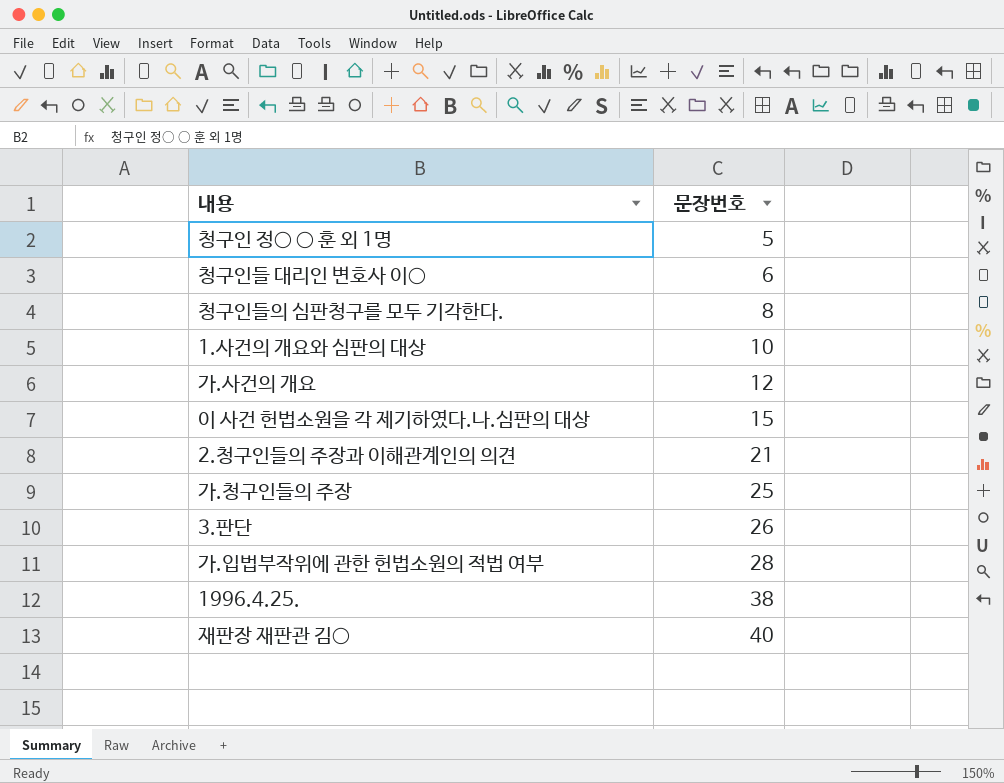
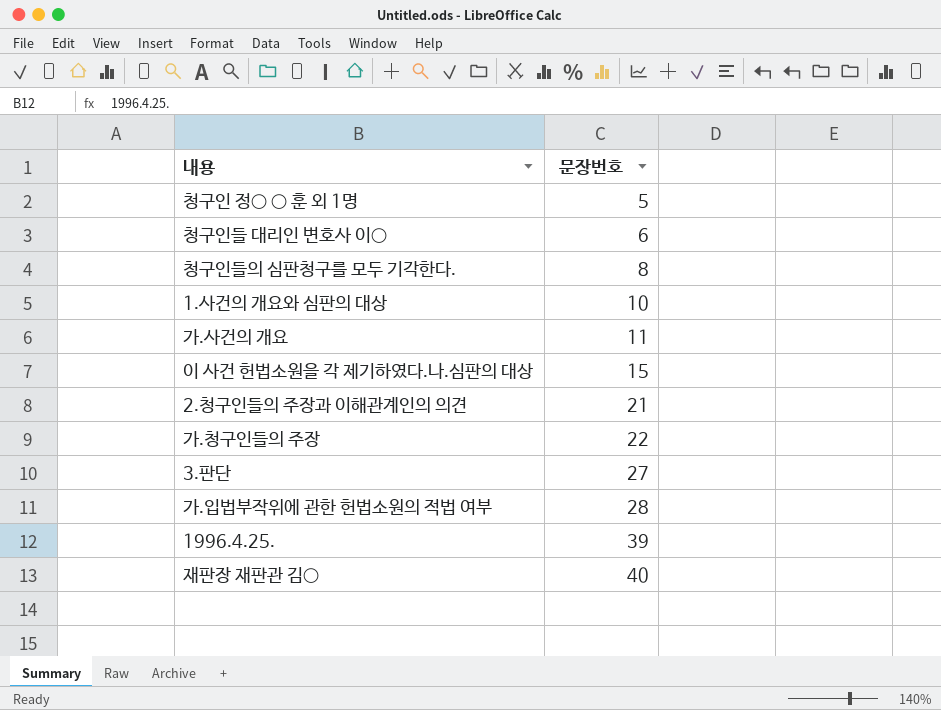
가.사건의 개요 | 문장번호: 12 -> 11
가.청구인들의 주장 | 문장번호: 25 -> 22
3.판단 | 문장번호: 26 -> 27
1996.4.25. | 문장번호: 38 -> 39

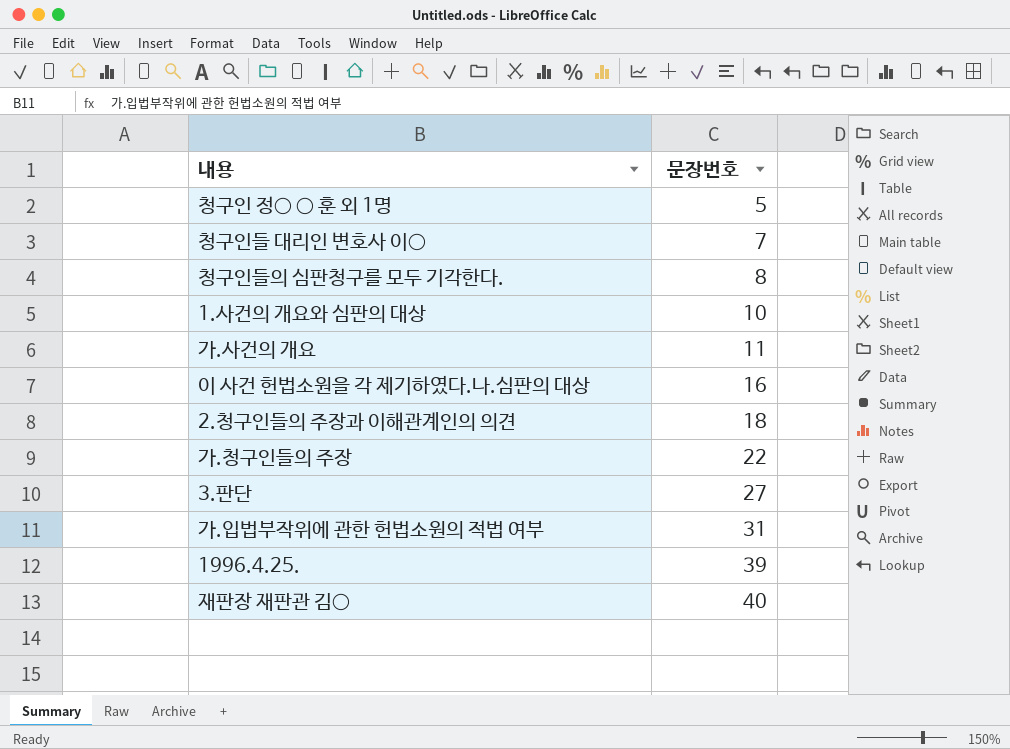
청구인들 대리인 변호사 이○ | 문장번호: 6 -> 7
이 사건 헌법소원을 각 제기하였다.나.심판의 대상 | 문장번호: 15 -> 16
2.청구인들의 주장과 이해관계인의 의견 | 문장번호: 21 -> 18
가.입법부작위에 관한 헌법소원의 적법 여부 | 문장번호: 28 -> 31

